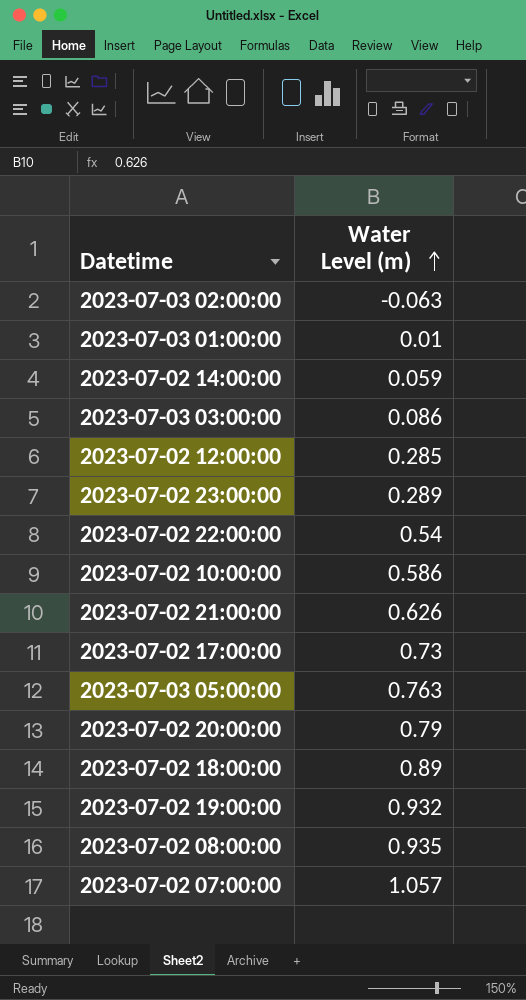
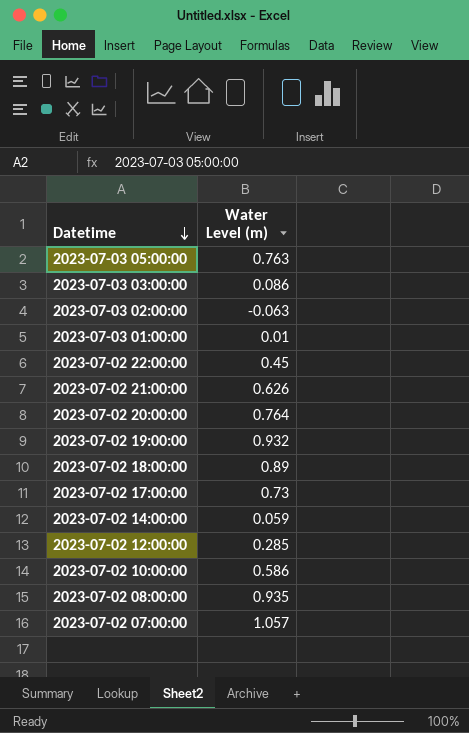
row order: Water Level (m) ascending -> Datetime descending
row 2023-07-02 23:00:00: 0.289 -> none
2023-07-02 22:00:00 | Water Level (m): 0.54 -> 0.45
2023-07-02 20:00:00 | Water Level (m): 0.79 -> 0.764

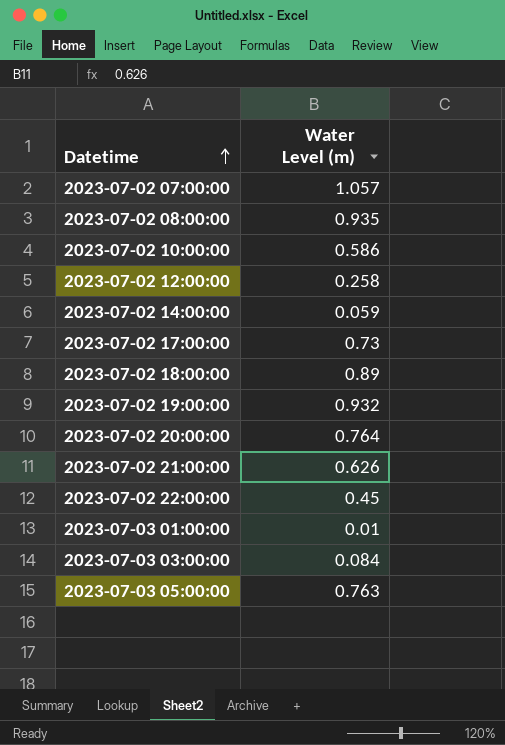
row order: Datetime descending -> Datetime ascending
row 2023-07-03 02:00:00: -0.063 -> none
2023-07-02 12:00:00 | Water Level (m): 0.285 -> 0.258
2023-07-03 03:00:00 | Water Level (m): 0.086 -> 0.084

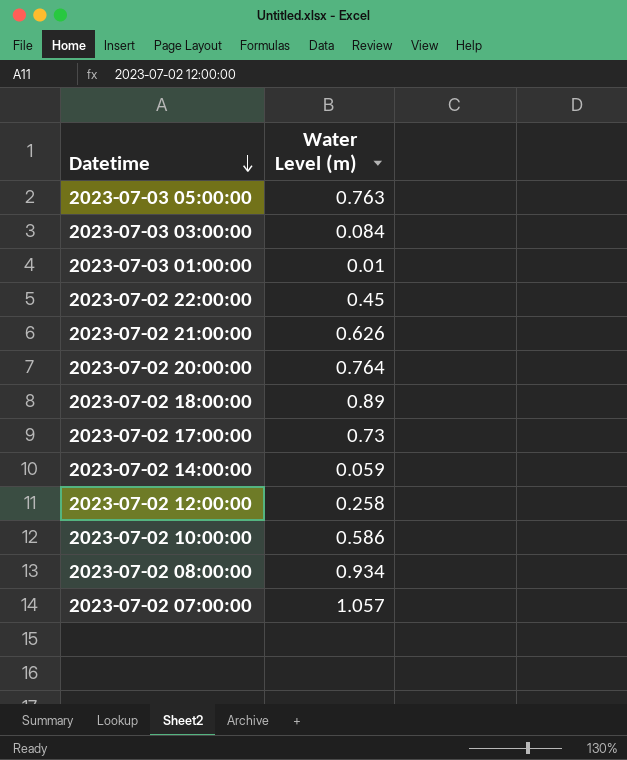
row order: Datetime ascending -> Datetime descending
row 2023-07-02 19:00:00: 0.932 -> none
2023-07-02 08:00:00 | Water Level (m): 0.935 -> 0.934

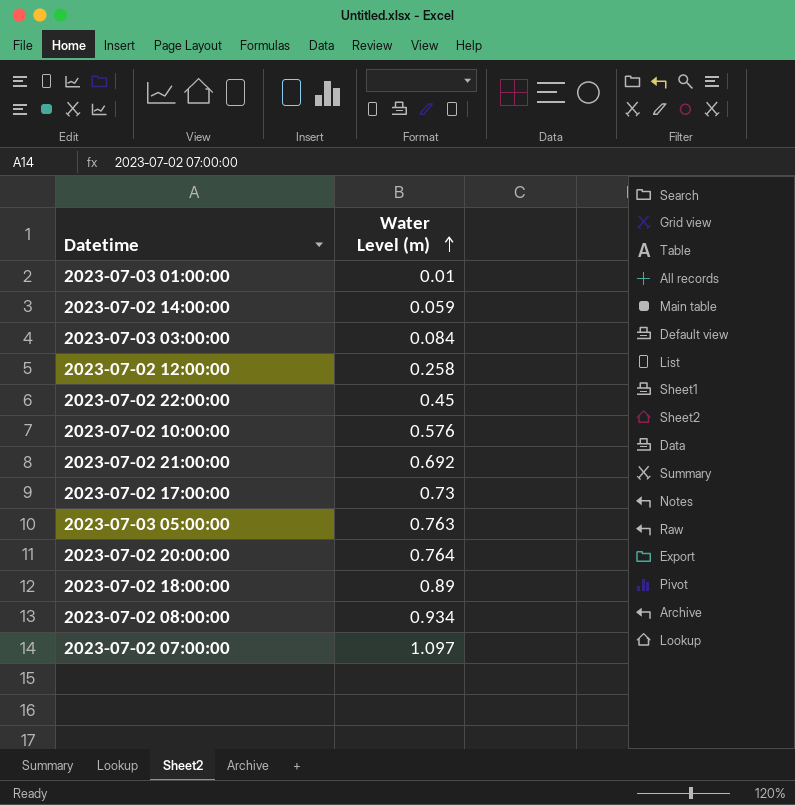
row order: Datetime descending -> Water Level (m) ascending
2023-07-02 10:00:00 | Water Level (m): 0.586 -> 0.576
2023-07-02 21:00:00 | Water Level (m): 0.626 -> 0.692
2023-07-02 07:00:00 | Water Level (m): 1.057 -> 1.097

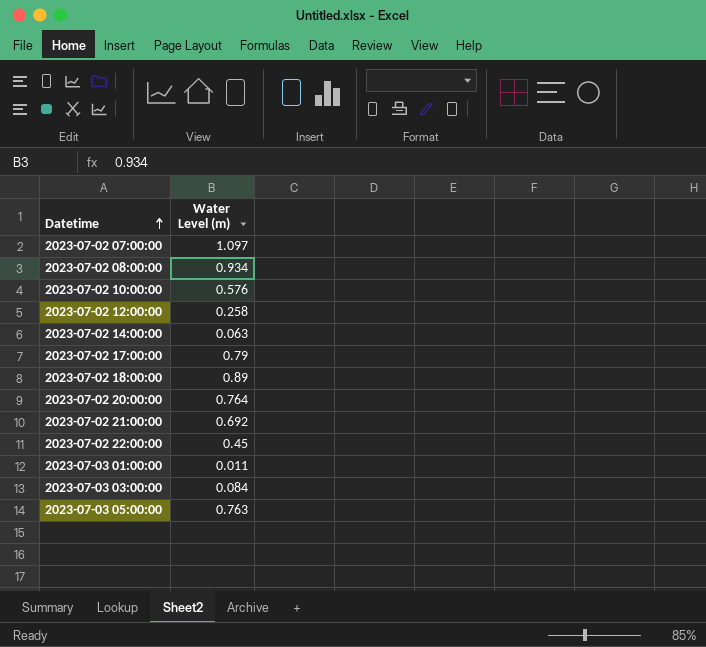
row order: Water Level (m) ascending -> Datetime ascending
2023-07-02 14:00:00 | Water Level (m): 0.059 -> 0.063
2023-07-02 17:00:00 | Water Level (m): 0.73 -> 0.79
2023-07-03 01:00:00 | Water Level (m): 0.01 -> 0.011

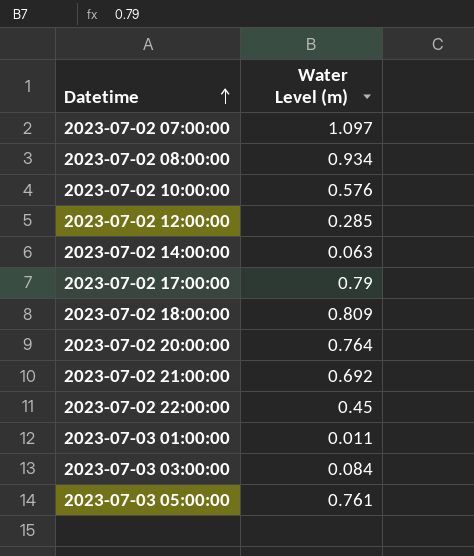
2023-07-02 12:00:00 | Water Level (m): 0.258 -> 0.285
2023-07-02 18:00:00 | Water Level (m): 0.89 -> 0.809
2023-07-03 05:00:00 | Water Level (m): 0.763 -> 0.761

